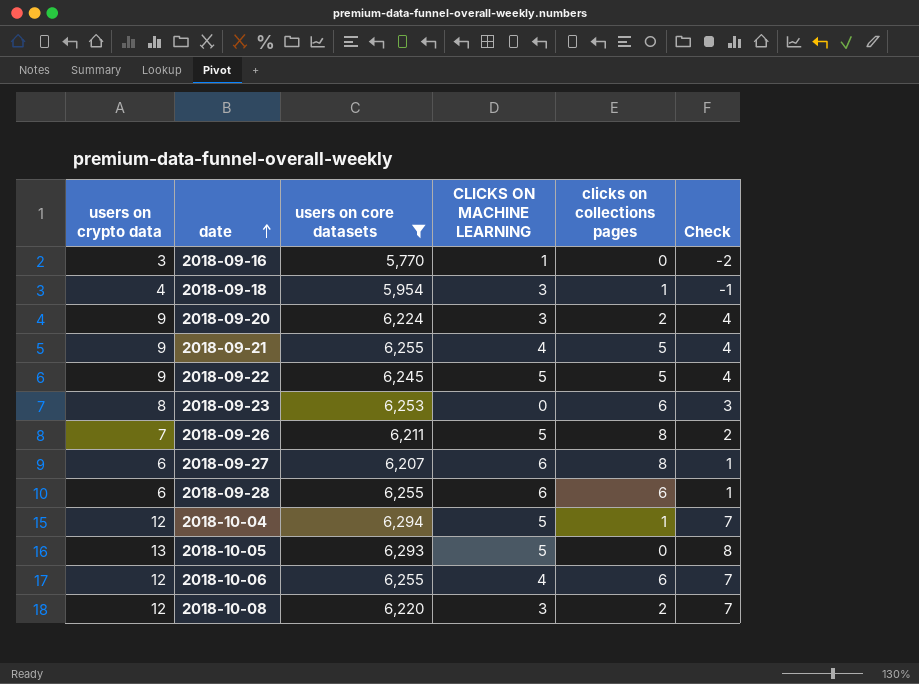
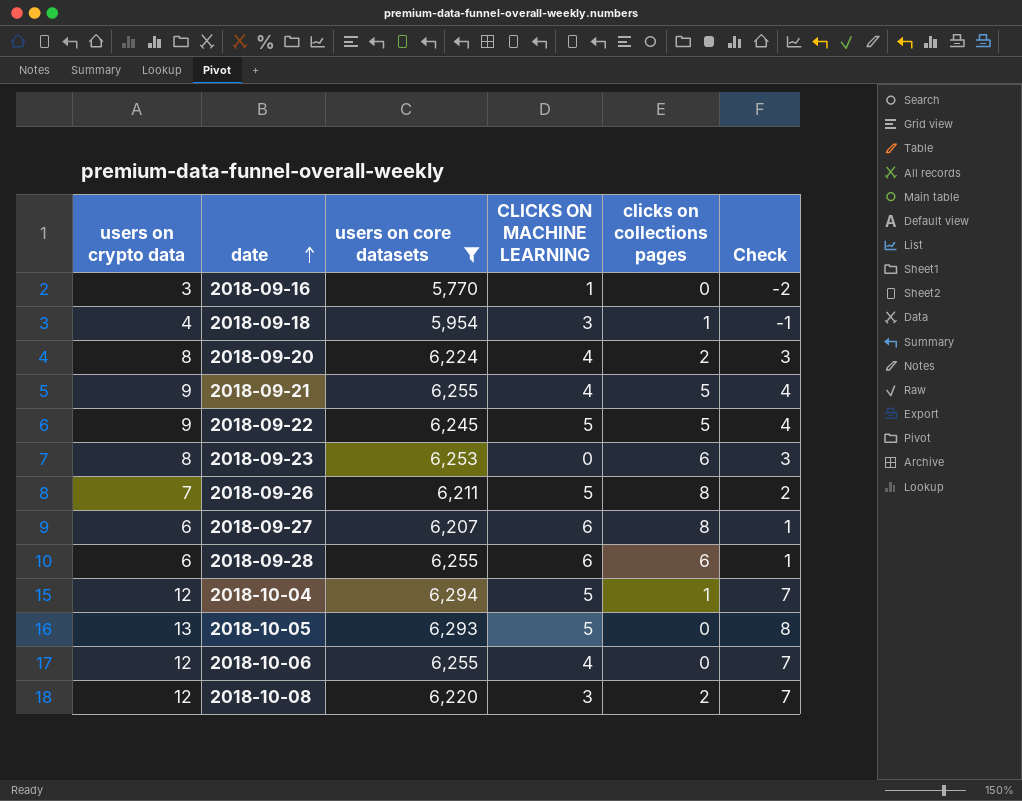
2018-09-20 | users on crypto data: 9 -> 8
2018-09-20 | CLICKS ON MACHINE LEARNING: 3 -> 4
2018-09-20 | Check: 4 -> 3
2018-10-06 | clicks on collections pages: 6 -> 0

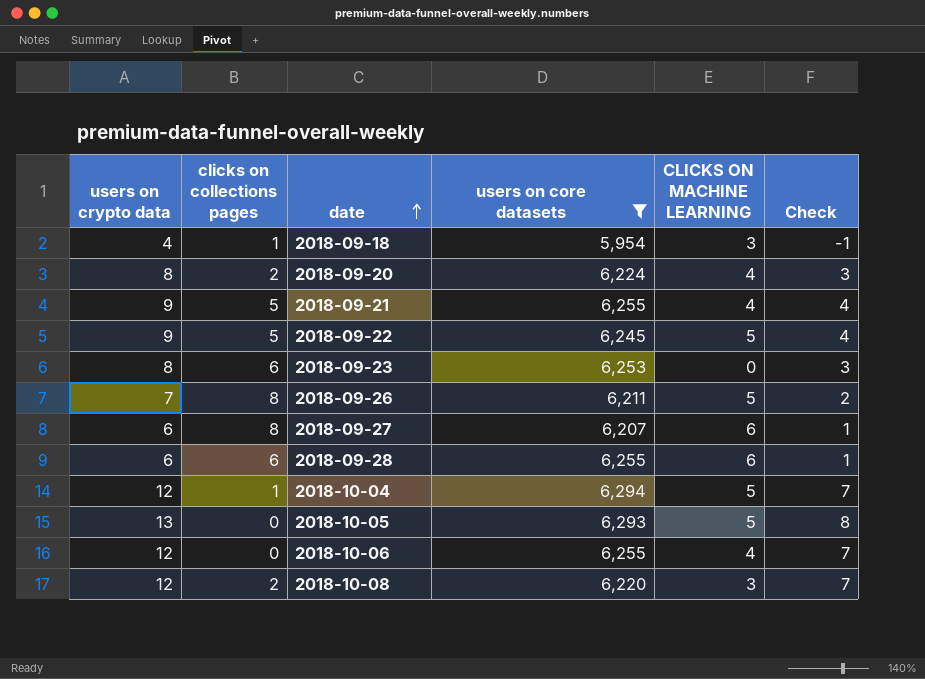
column clicks on collections pages | position: 5 -> 2
row 2018-09-16: 3 | 5,770 | 1 | 0 | -2 -> none

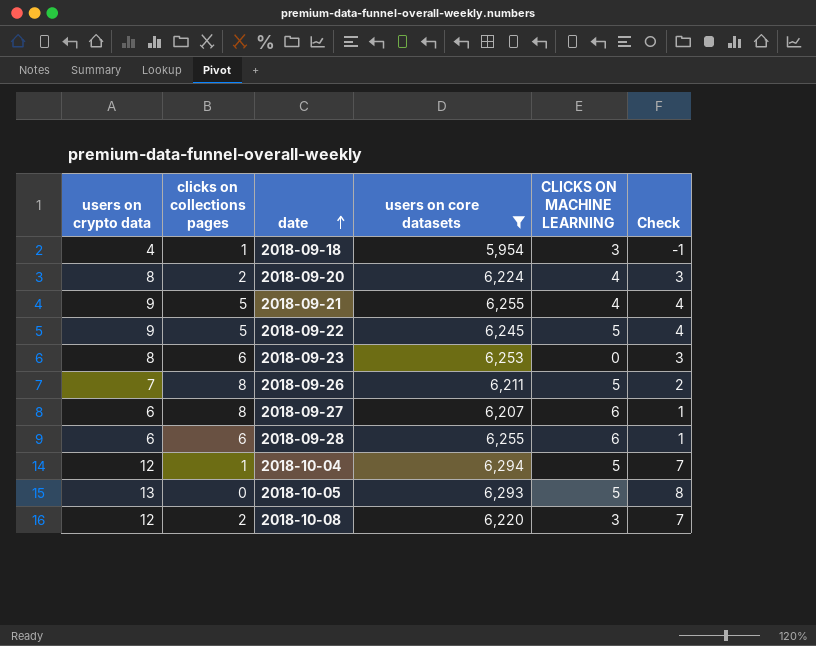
row 2018-10-06: 12 | 0 | 6,255 | 4 | 7 -> none

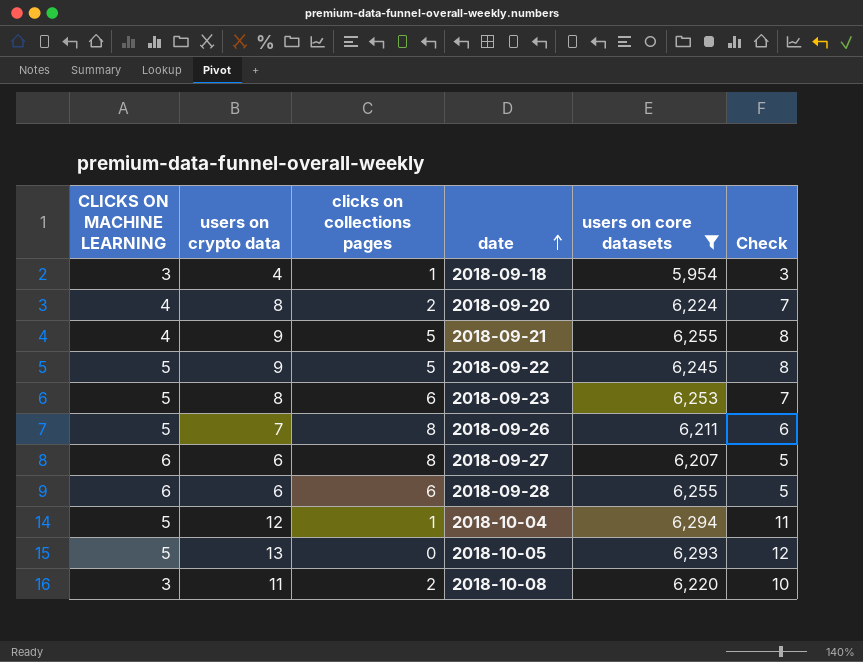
column CLICKS ON MACHINE LEARNING | position: 5 -> 1
column Check | formula: [users on crypto data] - 5 -> [users on crypto data] - 1
2018-09-23 | CLICKS ON MACHINE LEARNING: 0 -> 5
2018-10-08 | users on crypto data: 12 -> 11

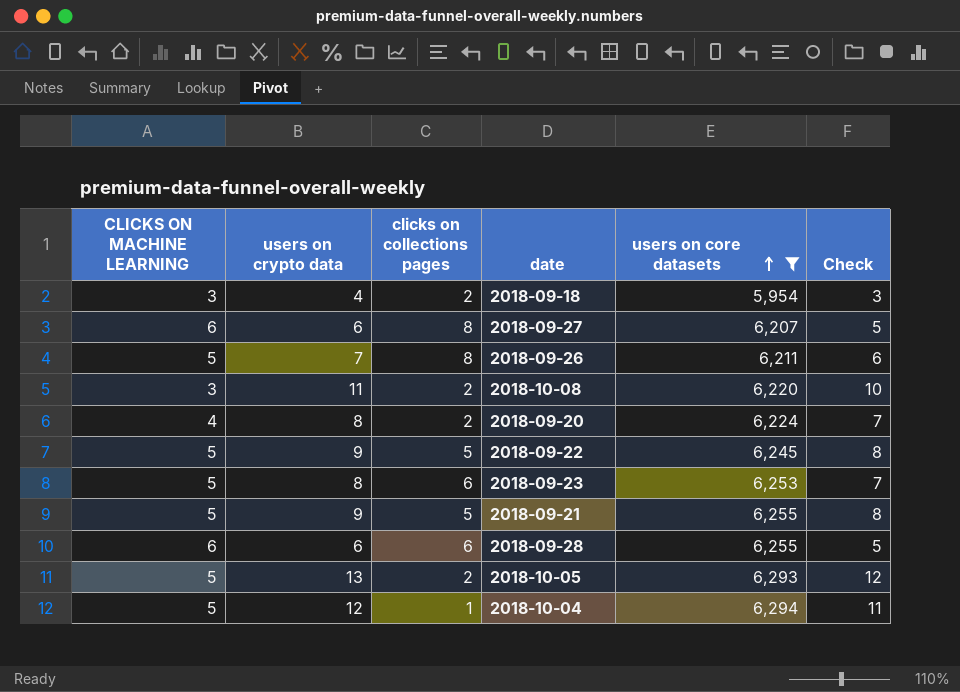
row order: date ascending -> users on core datasets ascending
2018-09-18 | clicks on collections pages: 1 -> 2
2018-09-21 | CLICKS ON MACHINE LEARNING: 4 -> 5
2018-10-05 | clicks on collections pages: 0 -> 2

